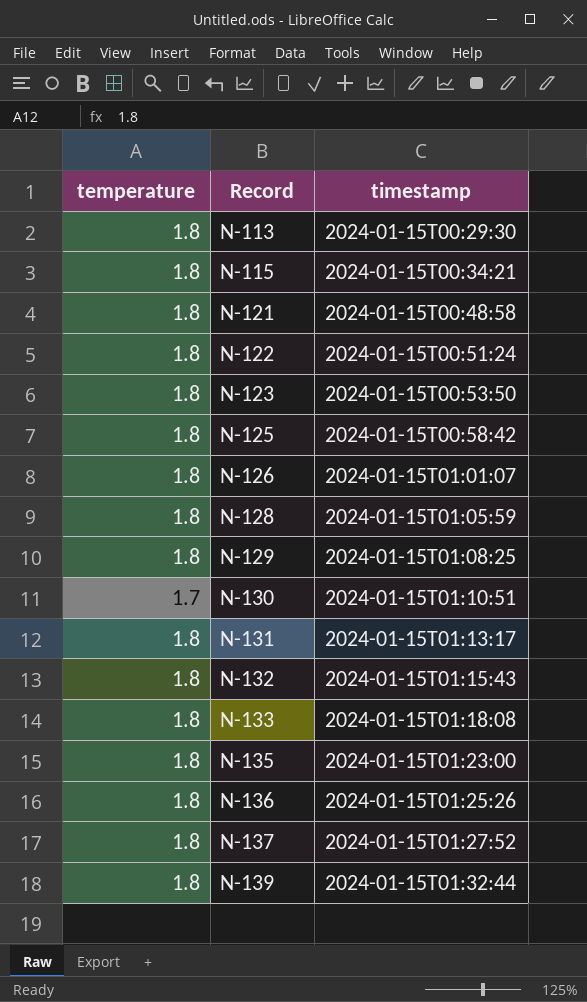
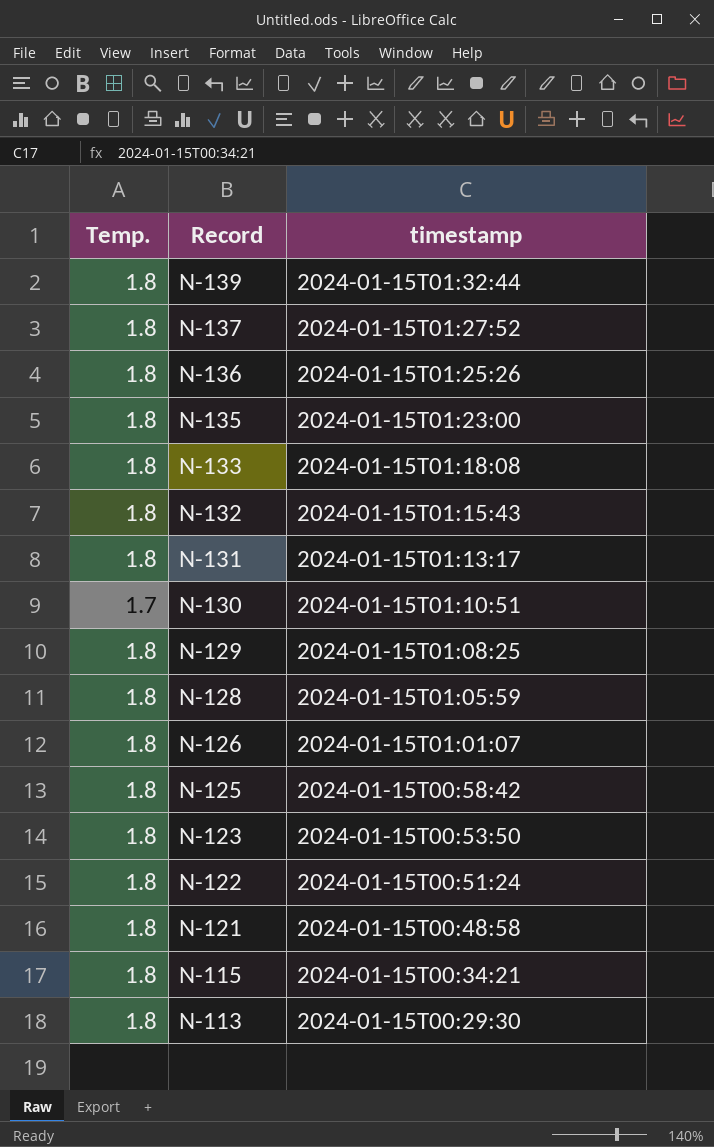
row order: Record ascending -> Record descending
column name: temperature -> Temp.

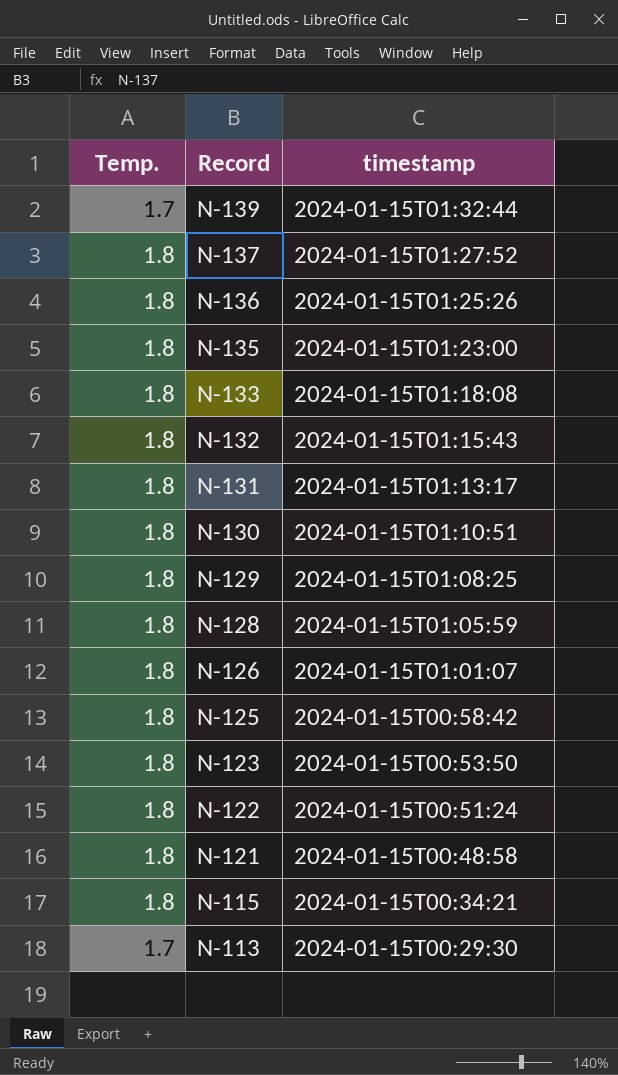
N-139 | Temp.: 1.8 -> 1.7
N-130 | Temp.: 1.7 -> 1.8
N-113 | Temp.: 1.8 -> 1.7

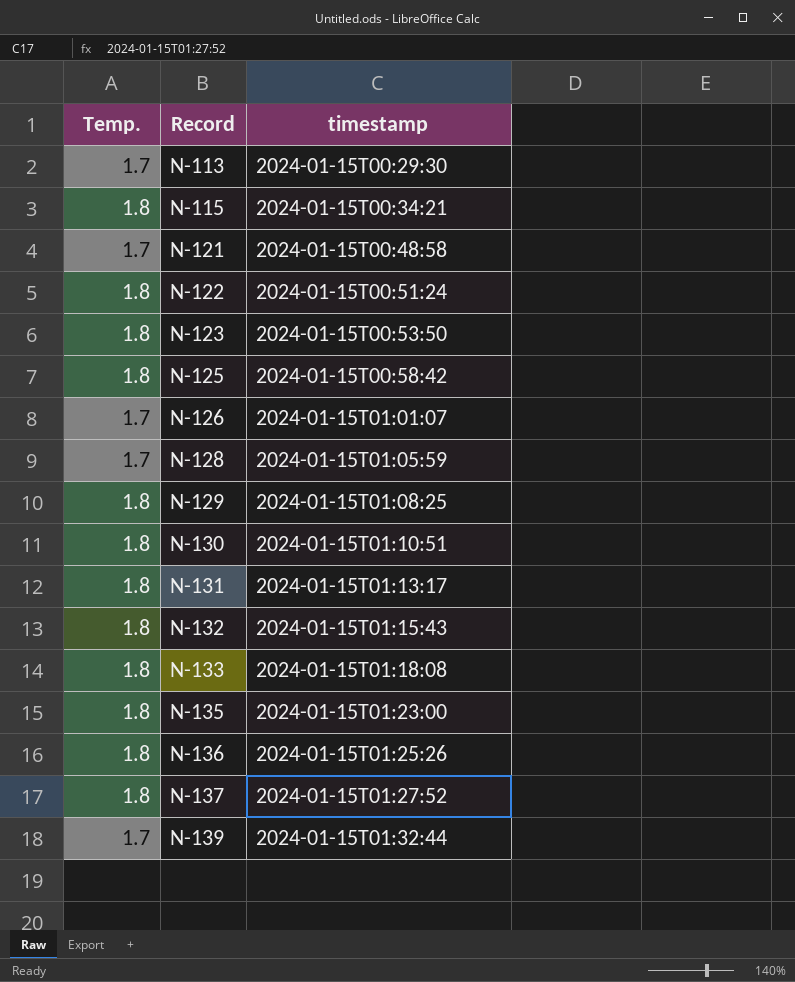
row order: Record descending -> Record ascending
N-121 | Temp.: 1.8 -> 1.7
N-126 | Temp.: 1.8 -> 1.7
N-128 | Temp.: 1.8 -> 1.7

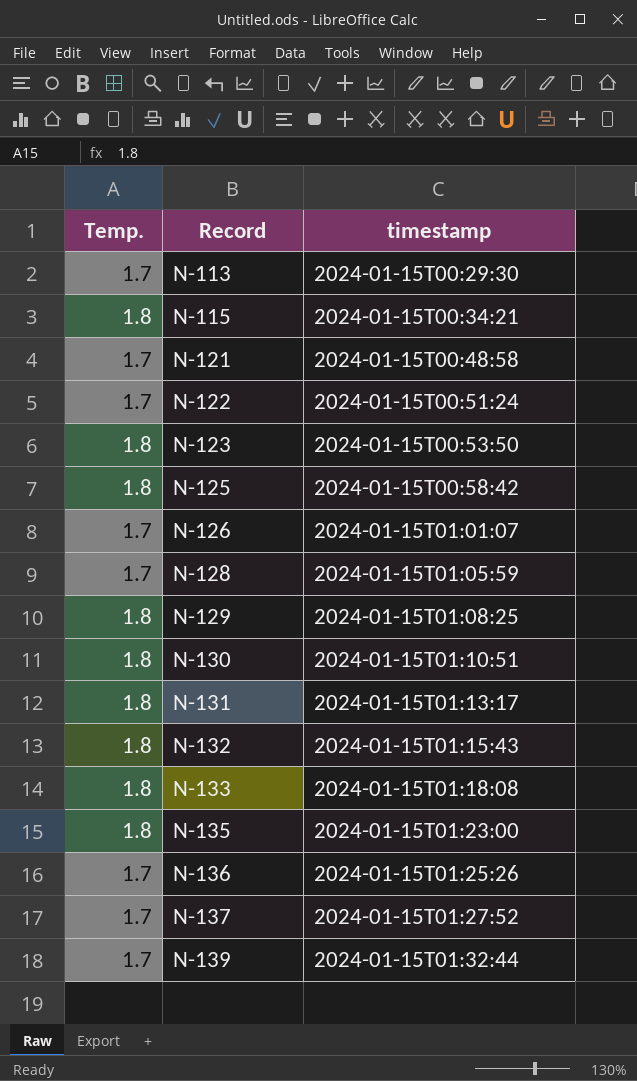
N-122 | Temp.: 1.8 -> 1.7
N-136 | Temp.: 1.8 -> 1.7
N-137 | Temp.: 1.8 -> 1.7

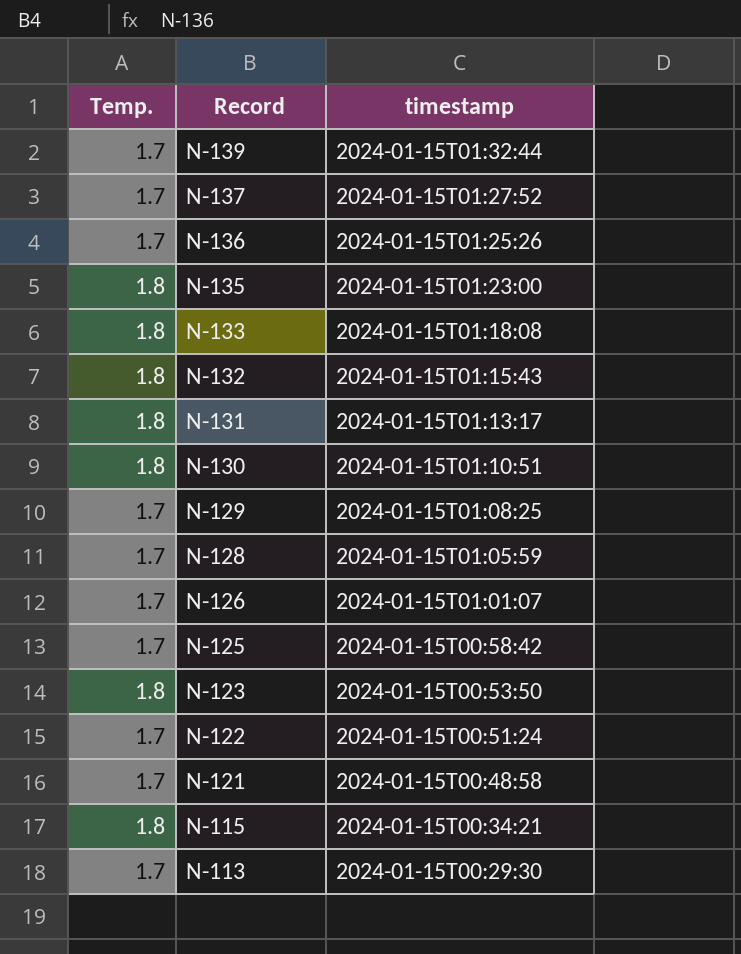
row order: Record ascending -> Record descending
N-129 | Temp.: 1.8 -> 1.7
N-125 | Temp.: 1.8 -> 1.7

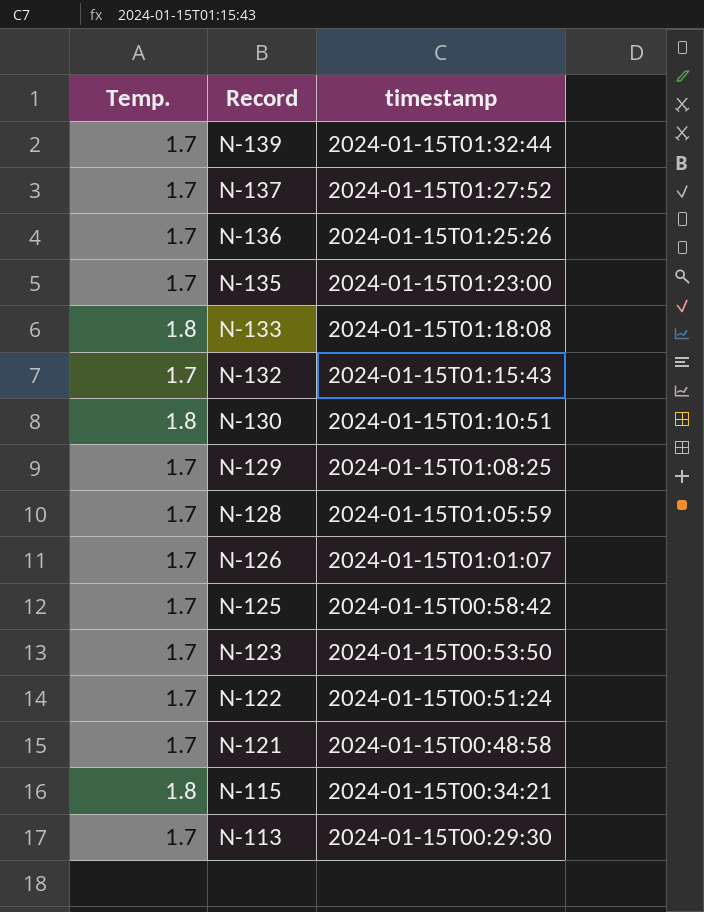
row N-131: 1.8 | 2024-01-15T01:13:17 -> none
N-135 | Temp.: 1.8 -> 1.7
N-132 | Temp.: 1.8 -> 1.7
N-123 | Temp.: 1.8 -> 1.7

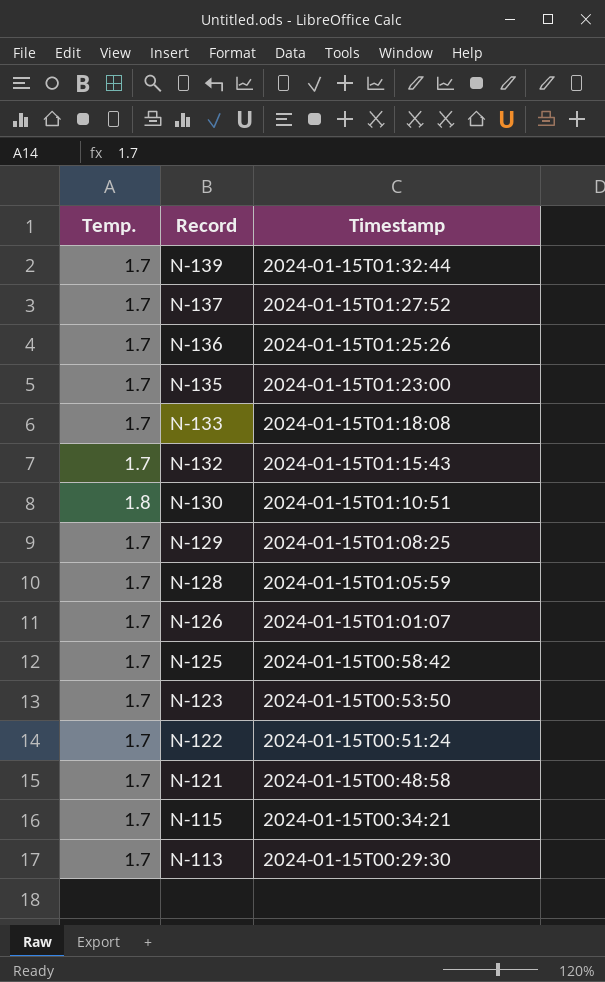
column name: timestamp -> Timestamp
N-133 | Temp.: 1.8 -> 1.7
N-115 | Temp.: 1.8 -> 1.7

